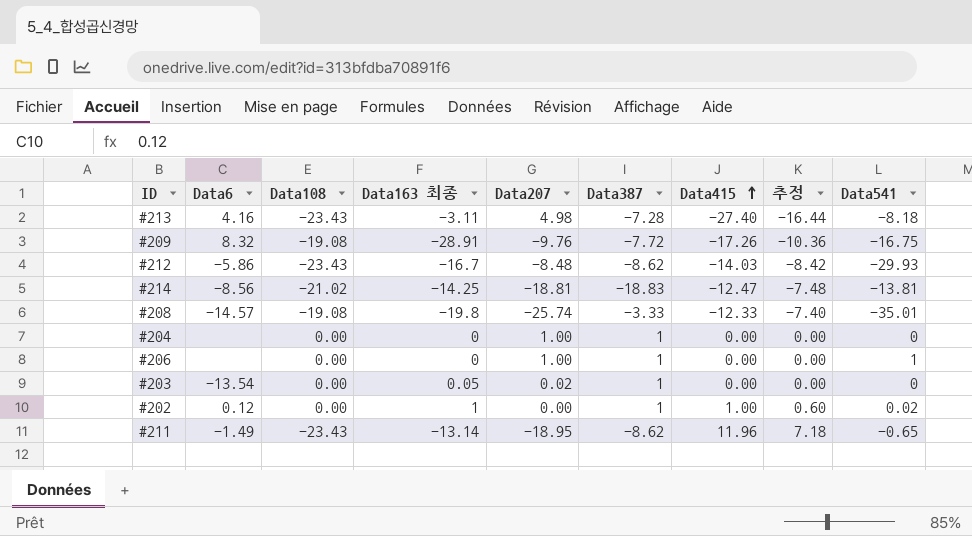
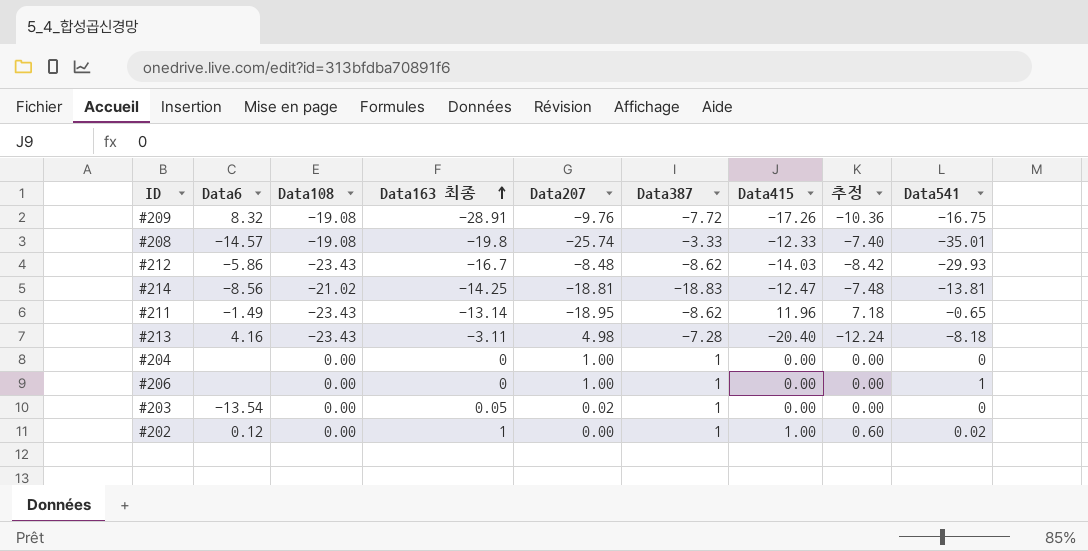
row order: Data415 ascending -> Data163 최종 ascending
#213 | Data415: -27.40 -> -20.40
#213 | 추정: -16.44 -> -12.24

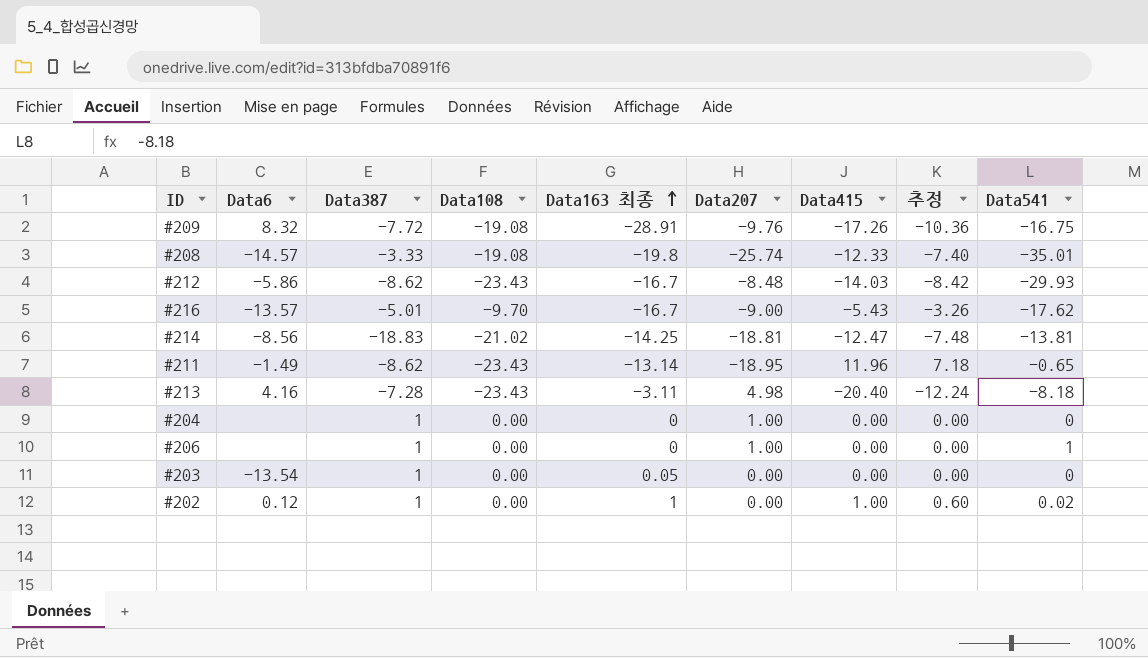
column Data387 | position: 6 -> 3
row #216: none -> -13.57 | -5.01 | -9.70 | -16.7 | -9.00 | -5.43 | -3.26 | -17.62
#203 | Data207: 0.02 -> 0.00

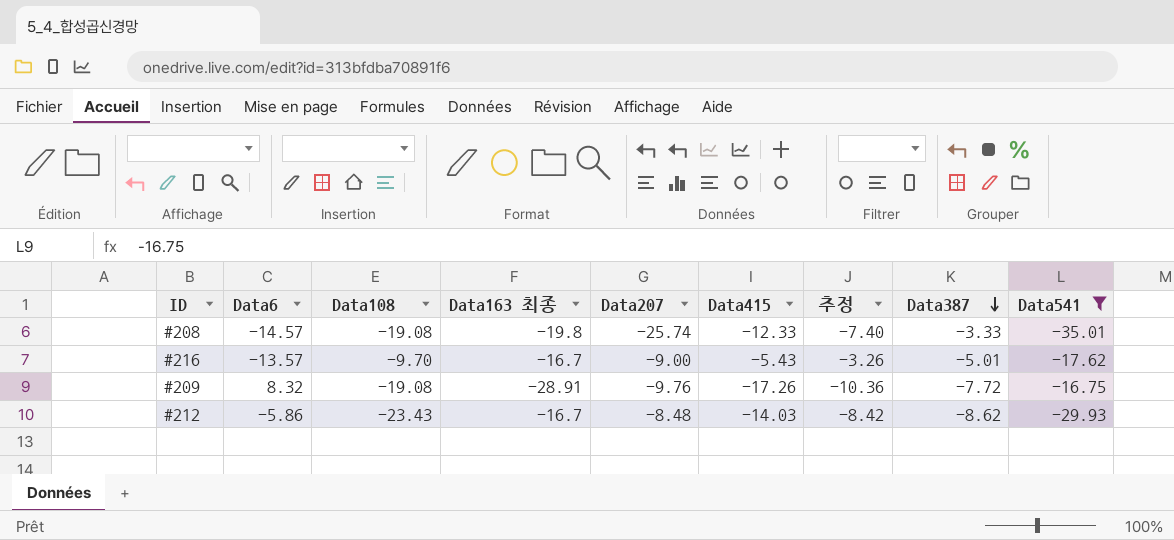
filter: none -> Data541 <= -16.75
row order: Data163 최종 ascending -> Data387 descending
column Data387 | position: 3 -> 8

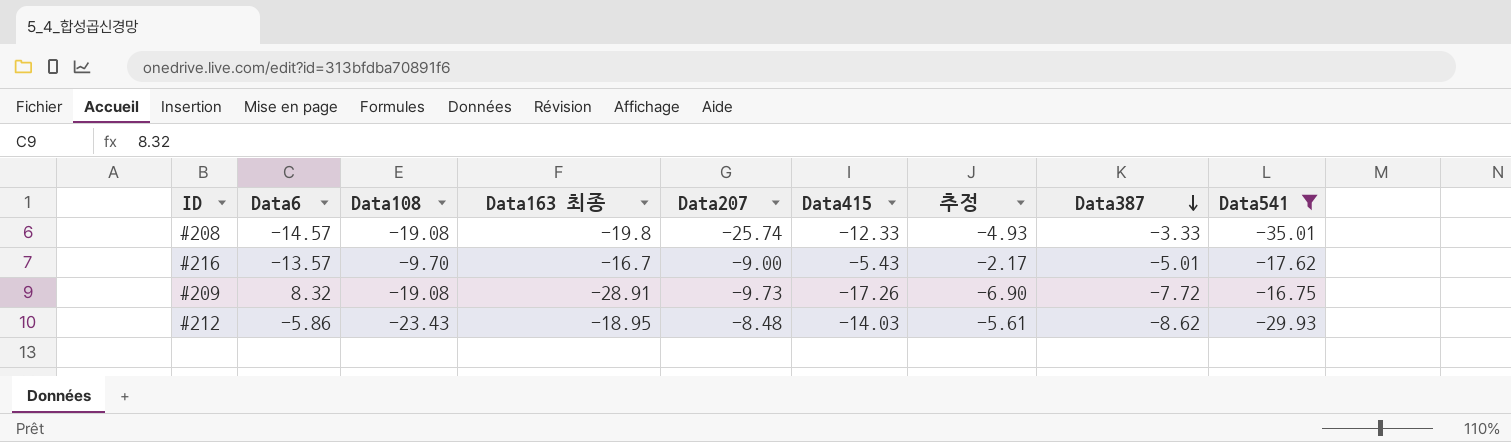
column 추정 | formula: [Data415] * 0.6 -> [Data415] * 0.4
#209 | Data207: -9.76 -> -9.73
#212 | Data163 최종: -16.7 -> -18.95

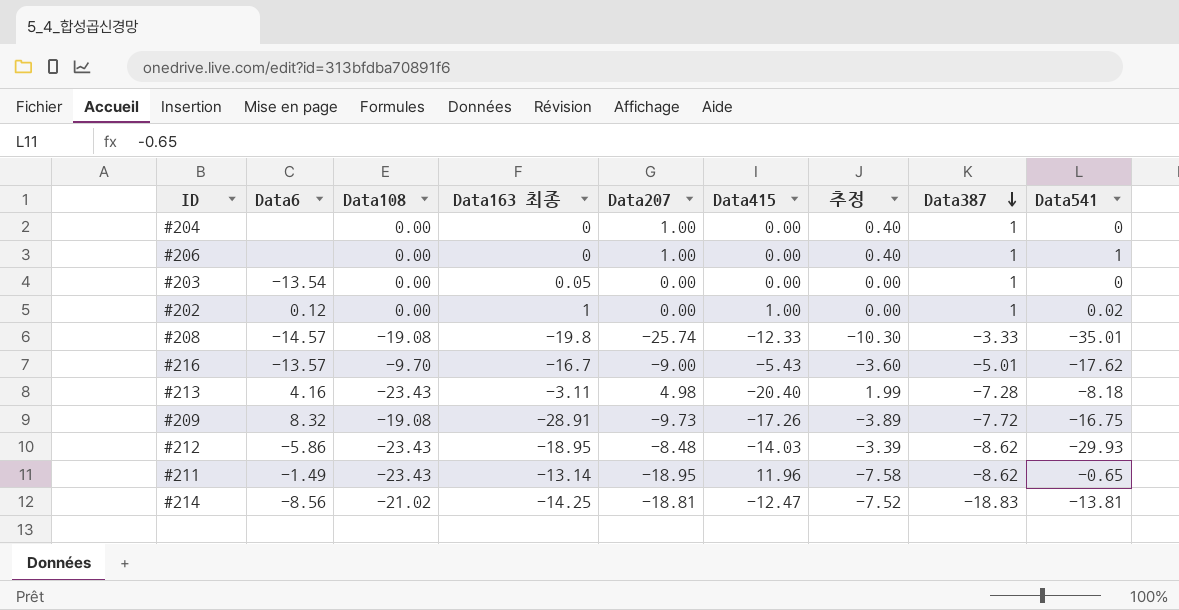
filter: Data541 <= -16.75 -> none
column 추정 | formula: [Data415] * 0.4 -> [Data207] * 0.4

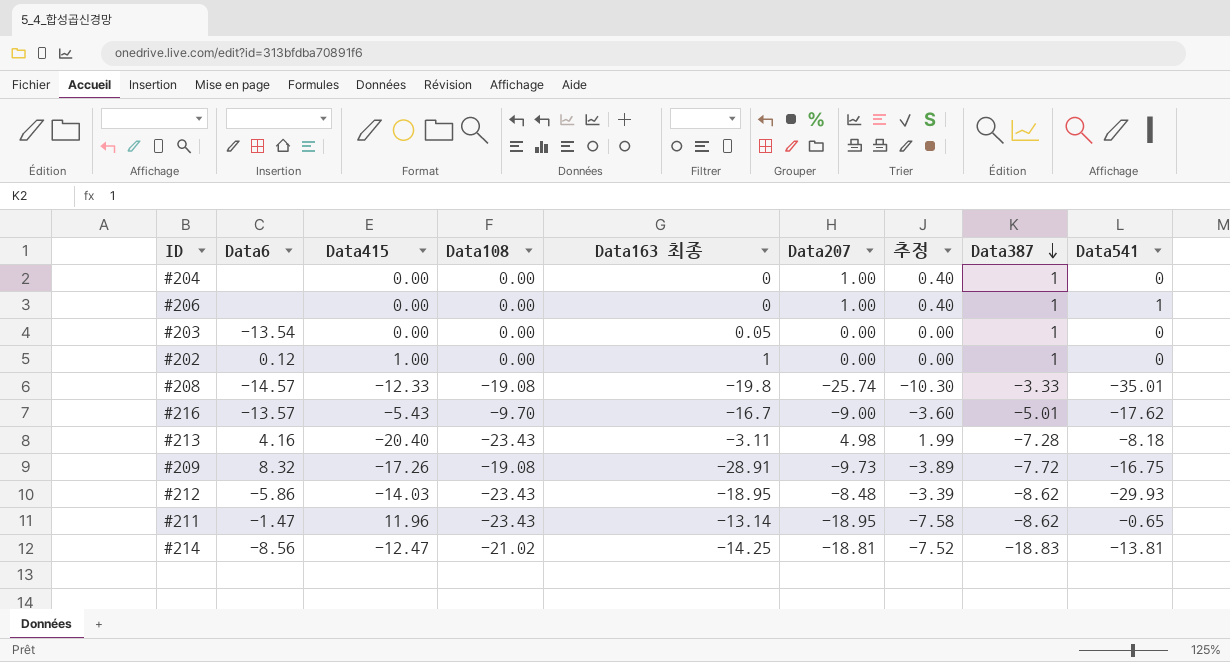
column Data415 | position: 6 -> 3
#202 | Data541: 0.02 -> 0
#211 | Data6: -1.49 -> -1.47

